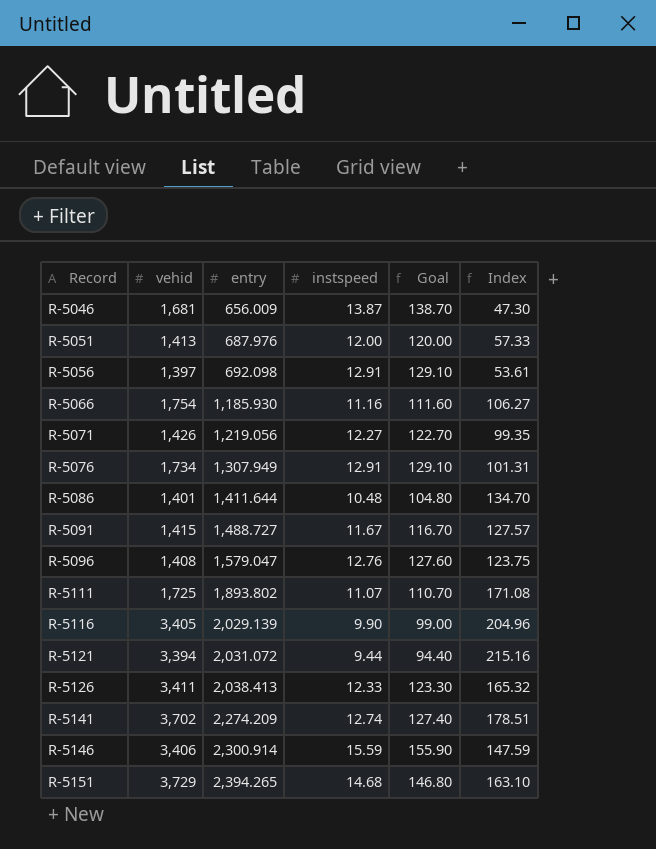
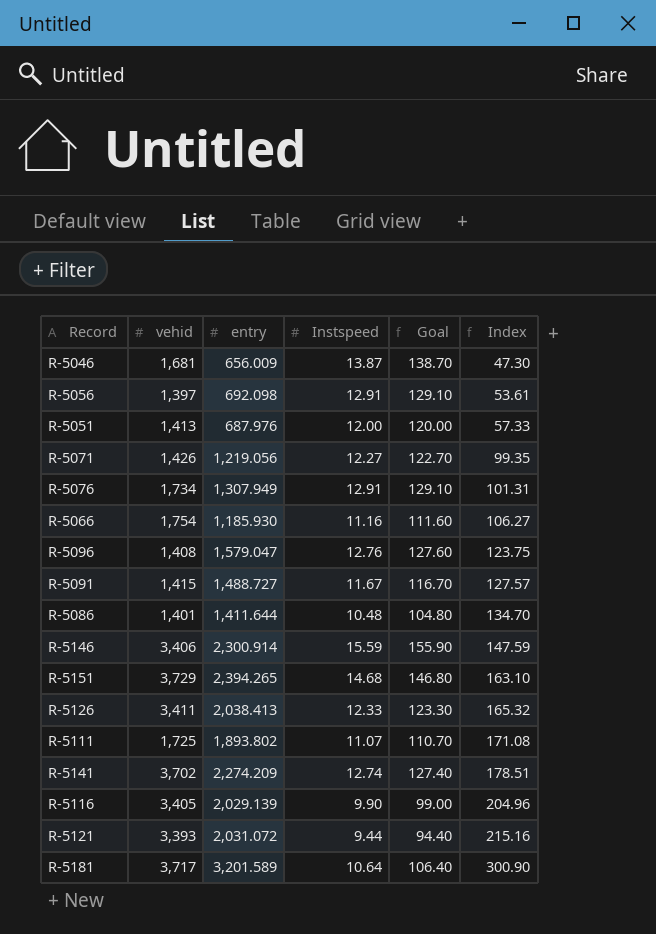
row order: Record ascending -> Index ascending
column name: instspeed -> Instspeed
R-5121 | vehid: 3,394 -> 3,393
row R-5181: none -> 3,717 | 3,201.589 | 10.64 | 106.40 | 300.90

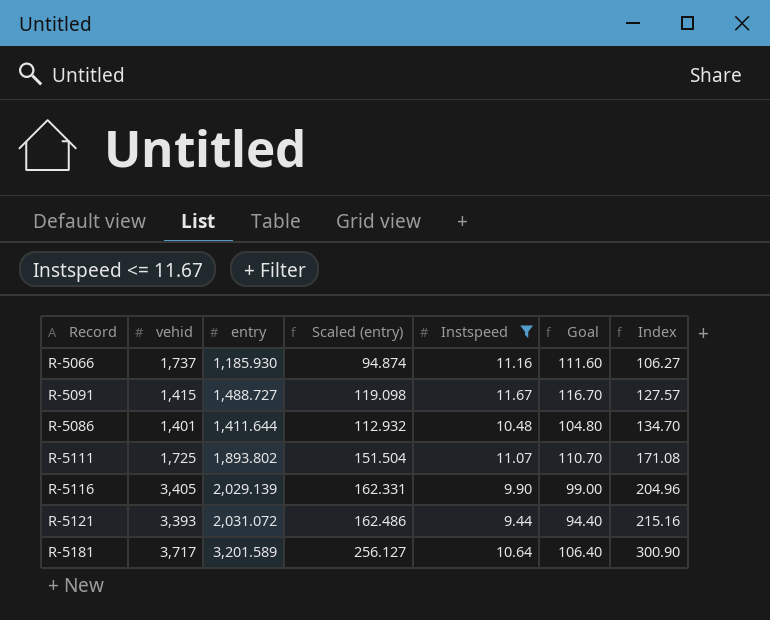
filter: none -> Instspeed <= 11.67
column Scaled (entry) | formula: none -> [entry] * 0.08
R-5066 | vehid: 1,754 -> 1,737

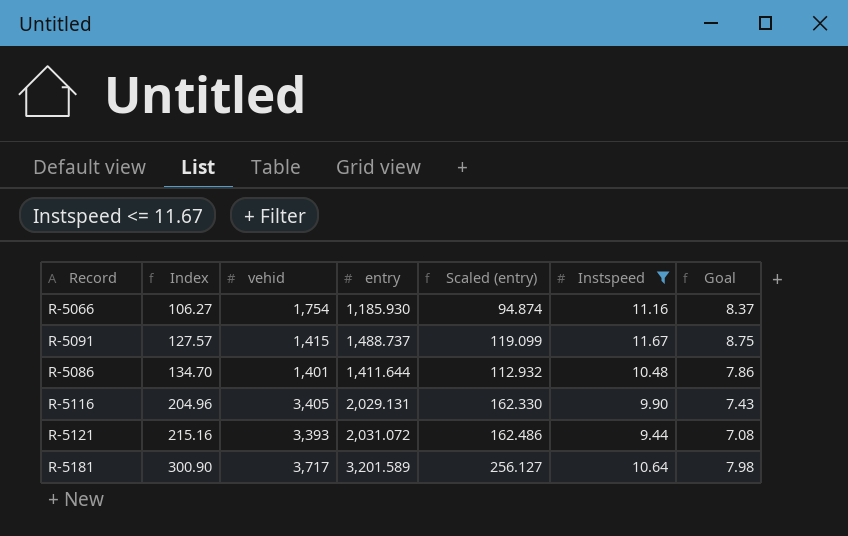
column Index | position: 7 -> 2
column Goal | formula: [Instspeed] * 10 -> [Instspeed] * 0.75
row R-5111: 1,725 | 1,893.802 | 151.504 | 11.07 | 110.70 | 171.08 -> none
R-5066 | vehid: 1,737 -> 1,754
R-5091 | entry: 1,488.727 -> 1,488.737
R-5091 | Scaled (entry): 119.098 -> 119.099
R-5116 | entry: 2,029.139 -> 2,029.131
R-5116 | Scaled (entry): 162.331 -> 162.330

